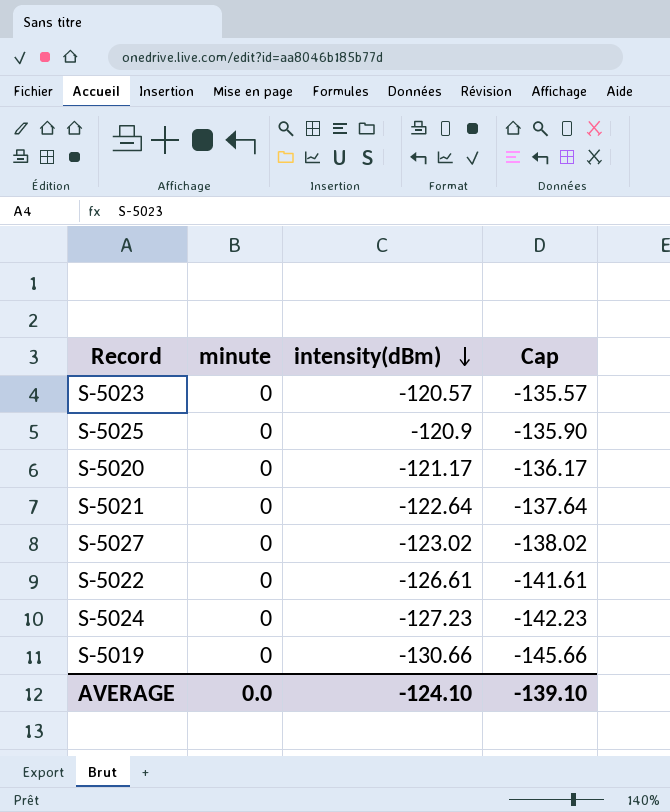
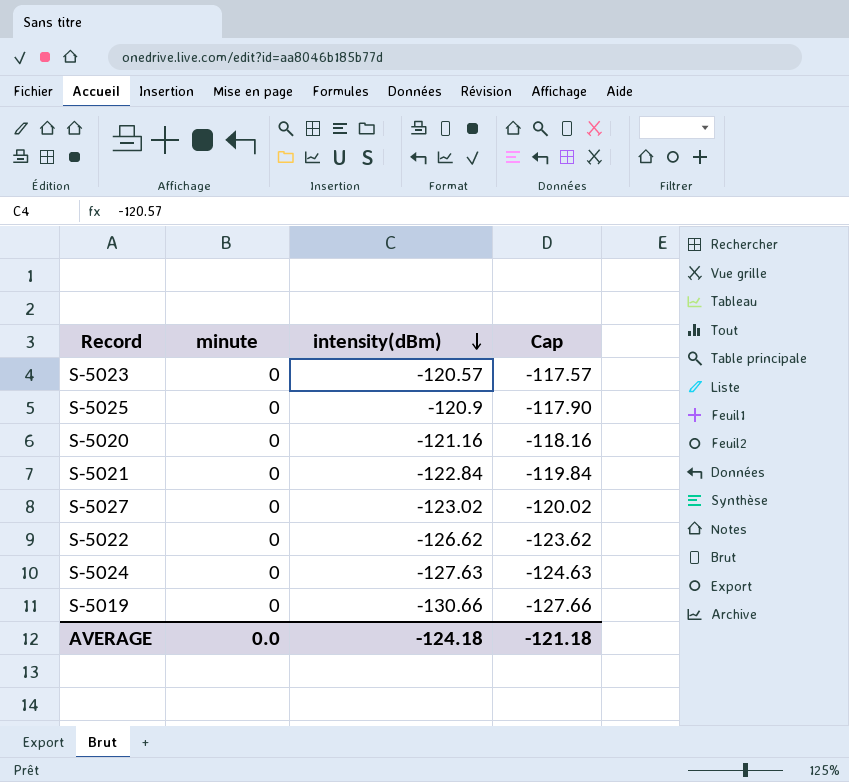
column Cap | formula: [intensity(dBm)] - 15 -> [intensity(dBm)] + 3
S-5020 | intensity(dBm): -121.17 -> -121.16
S-5021 | intensity(dBm): -122.64 -> -122.84
S-5022 | intensity(dBm): -126.61 -> -126.62
S-5024 | intensity(dBm): -127.23 -> -127.63
AVERAGE | intensity(dBm): -124.10 -> -124.18
AVERAGE | Cap: -139.10 -> -121.18

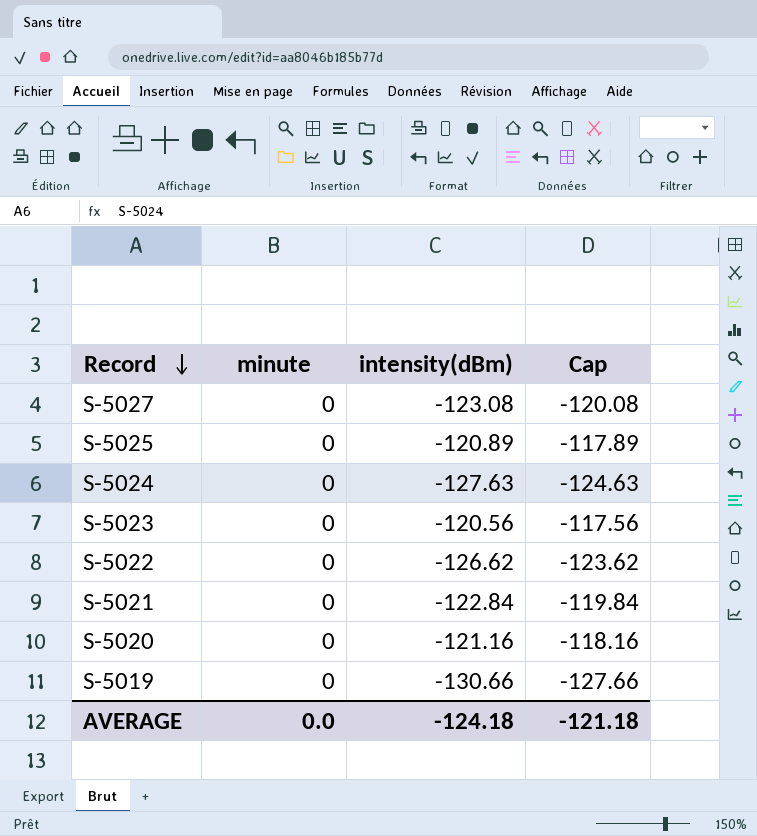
row order: intensity(dBm) descending -> Record descending
S-5027 | intensity(dBm): -123.02 -> -123.08
S-5027 | Cap: -120.02 -> -120.08
S-5025 | intensity(dBm): -120.9 -> -120.89
S-5025 | Cap: -117.90 -> -117.89
S-5023 | intensity(dBm): -120.57 -> -120.56
S-5023 | Cap: -117.57 -> -117.56

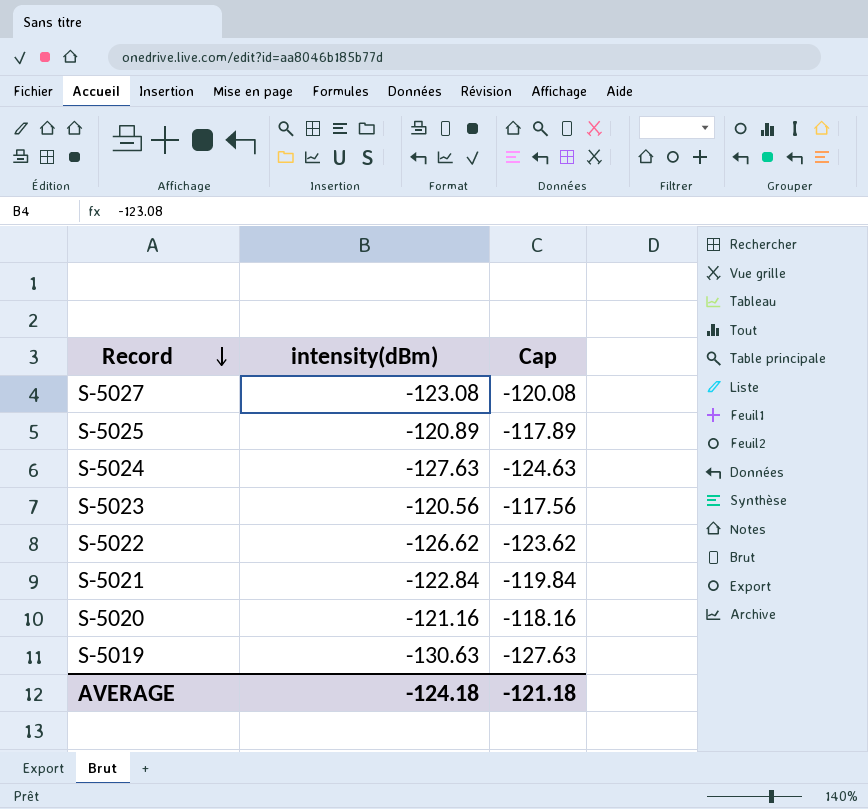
column minute | position: 2 -> none
S-5019 | intensity(dBm): -130.66 -> -130.63
S-5019 | Cap: -127.66 -> -127.63

